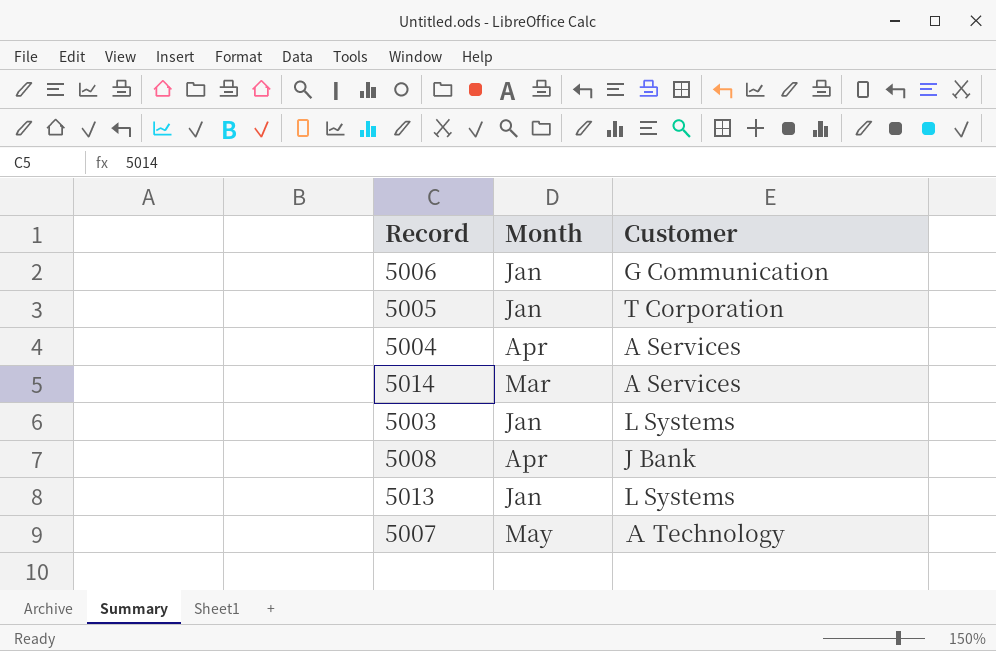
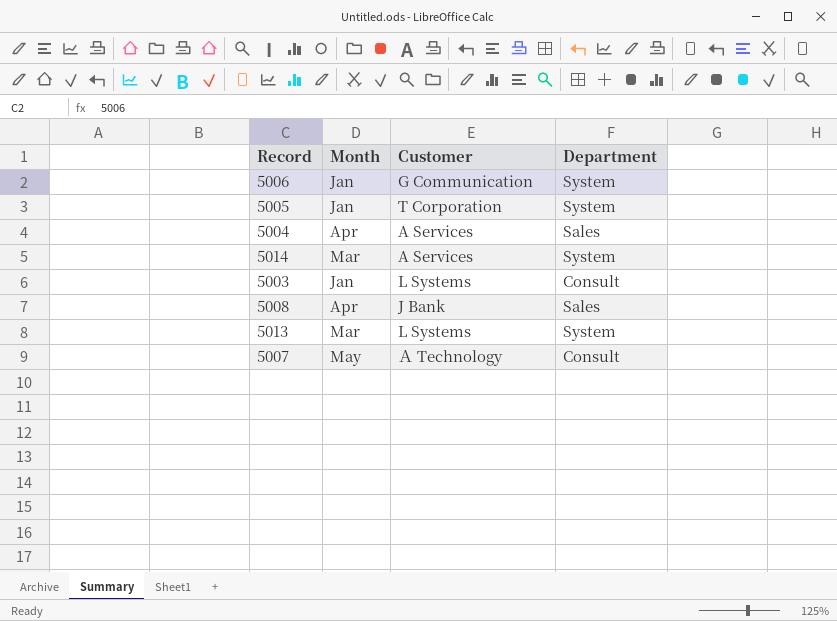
column Department | position: none -> 4
5013 | Month: Jan -> Mar

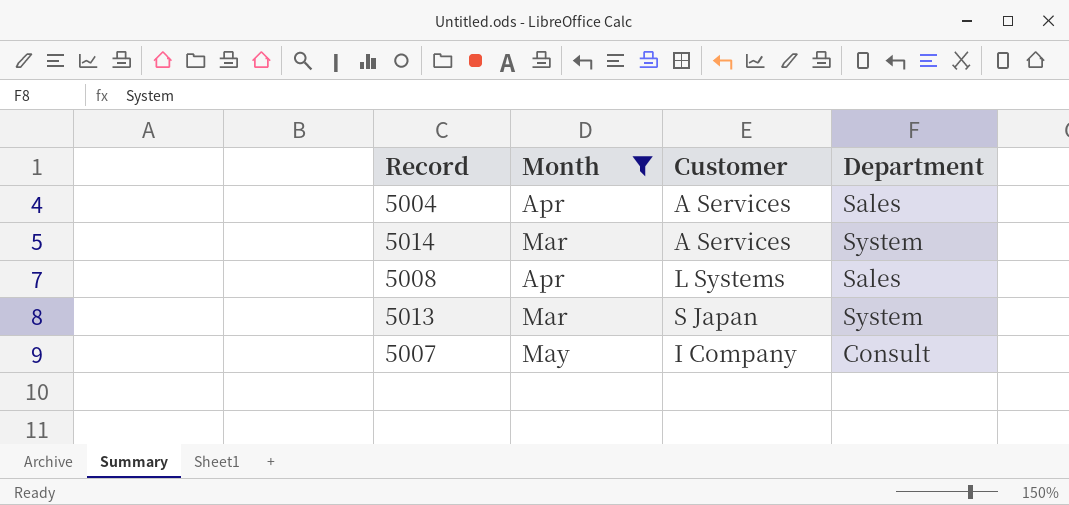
filter: none -> Month != Jan
5008 | Customer: J Bank -> L Systems
5013 | Customer: L Systems -> S Japan
5007 | Customer: Ａ Technology -> I Company

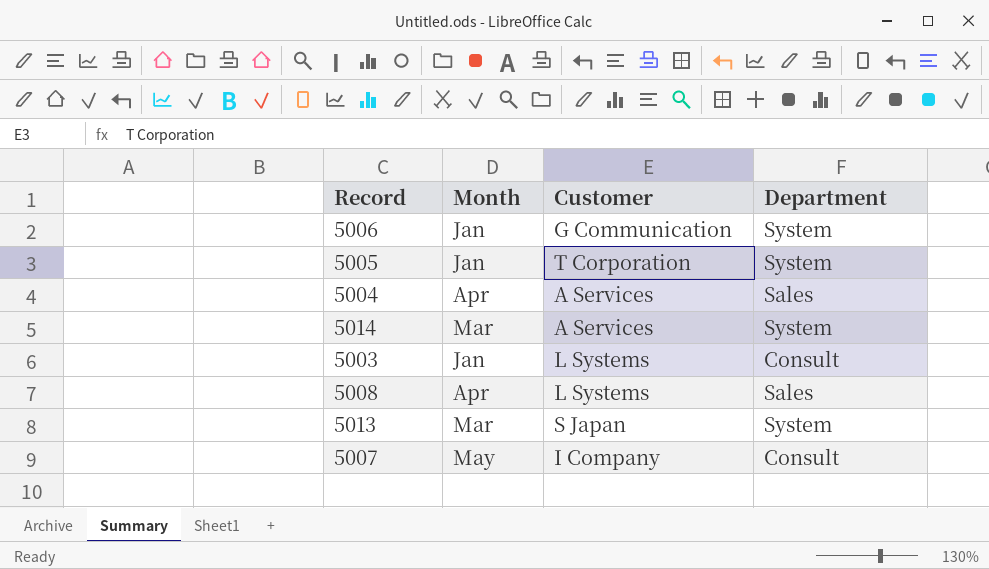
filter: Month != Jan -> none

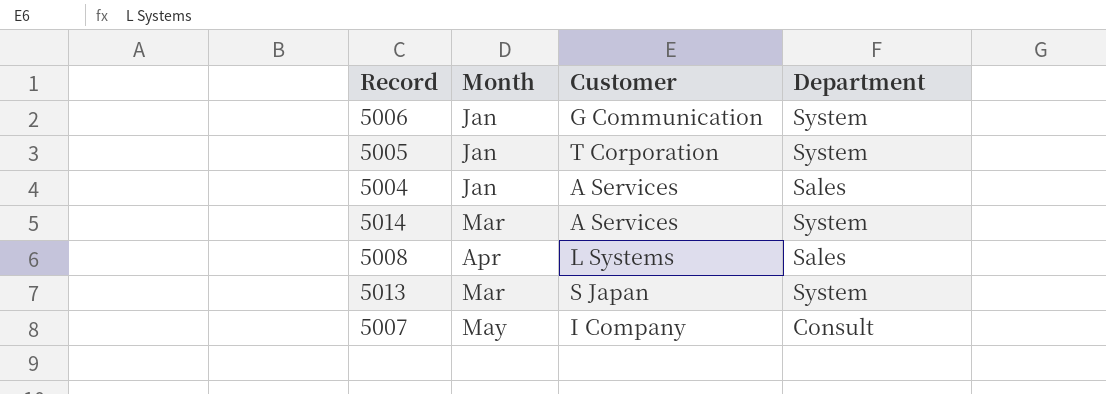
row 5003: Jan | L Systems | Consult -> none
5004 | Month: Apr -> Jan

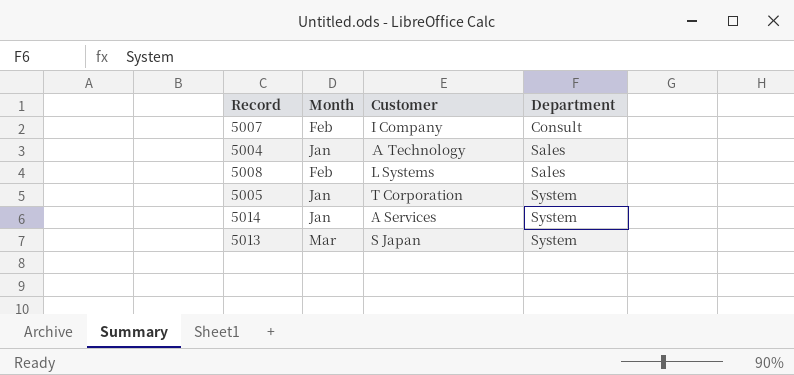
row order: none -> Department ascending
row 5006: Jan | G Communication | System -> none
5007 | Month: May -> Feb
5004 | Customer: A Services -> Ａ Technology
5008 | Month: Apr -> Feb
5014 | Month: Mar -> Jan

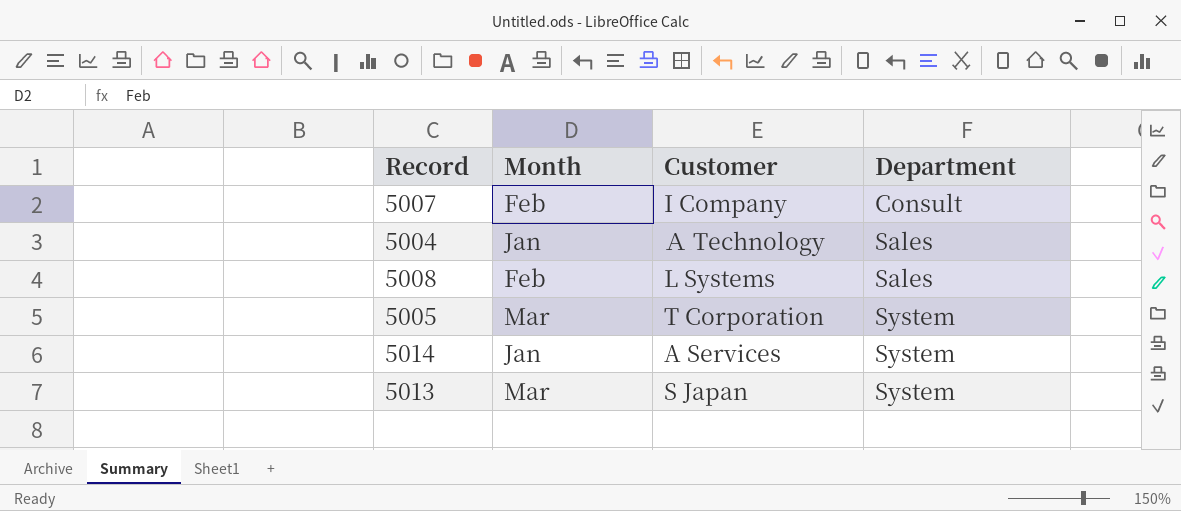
5005 | Month: Jan -> Mar

